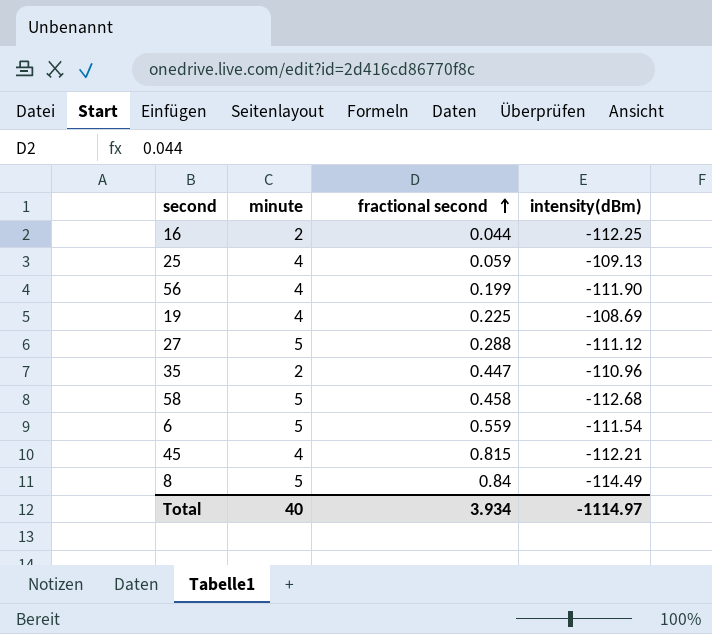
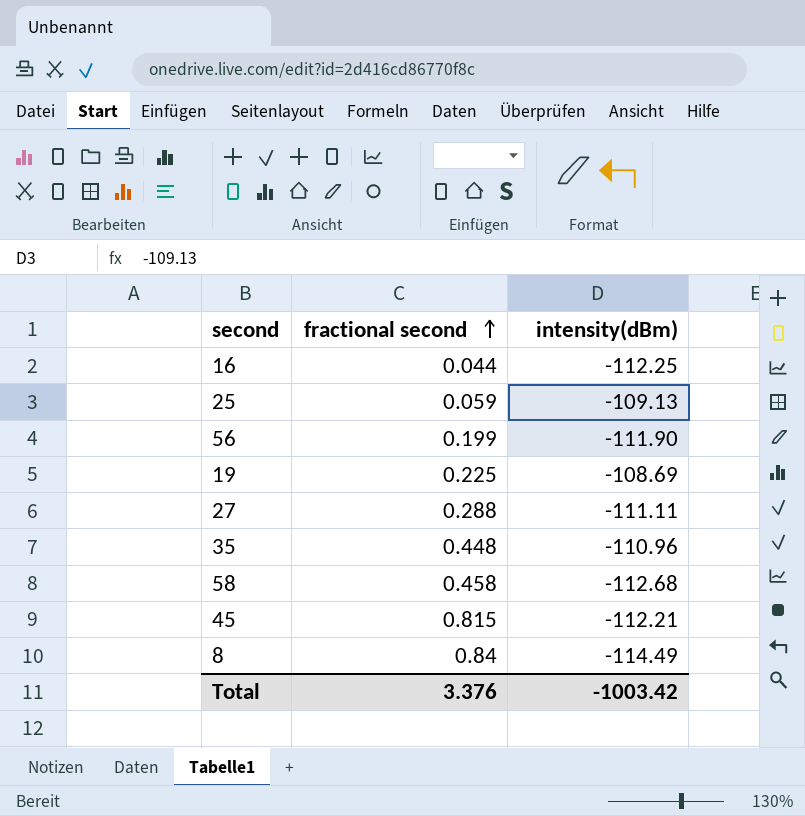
column minute | position: 2 -> none
row 6: 5 | 0.559 | -111.54 -> none
27 | intensity(dBm): -111.12 -> -111.11
35 | fractional second: 0.447 -> 0.448
Total | fractional second: 3.934 -> 3.376
Total | intensity(dBm): -1114.97 -> -1003.42

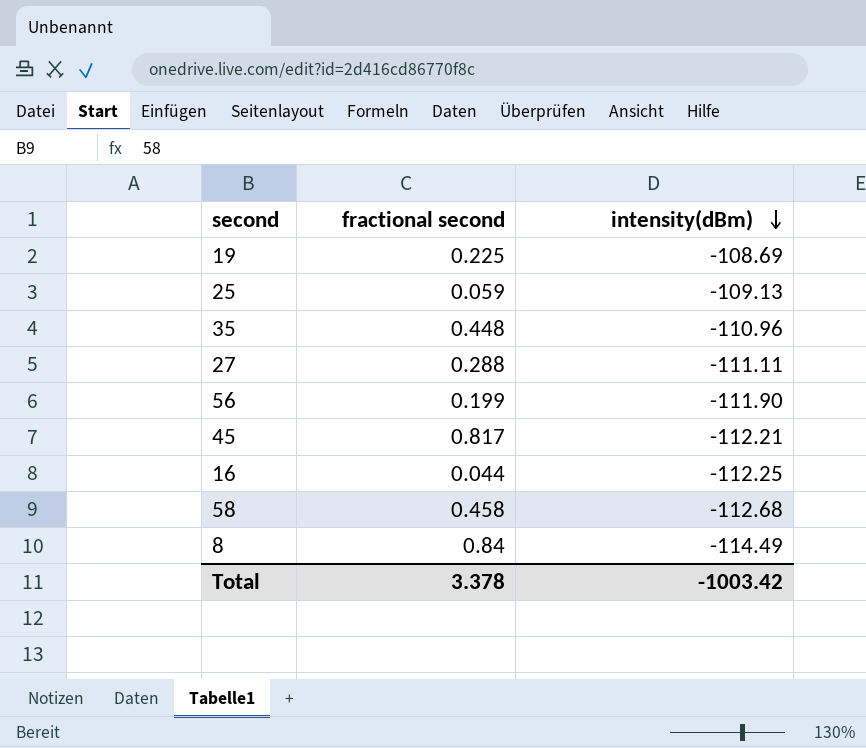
row order: fractional second ascending -> intensity(dBm) descending
45 | fractional second: 0.815 -> 0.817
Total | fractional second: 3.376 -> 3.378

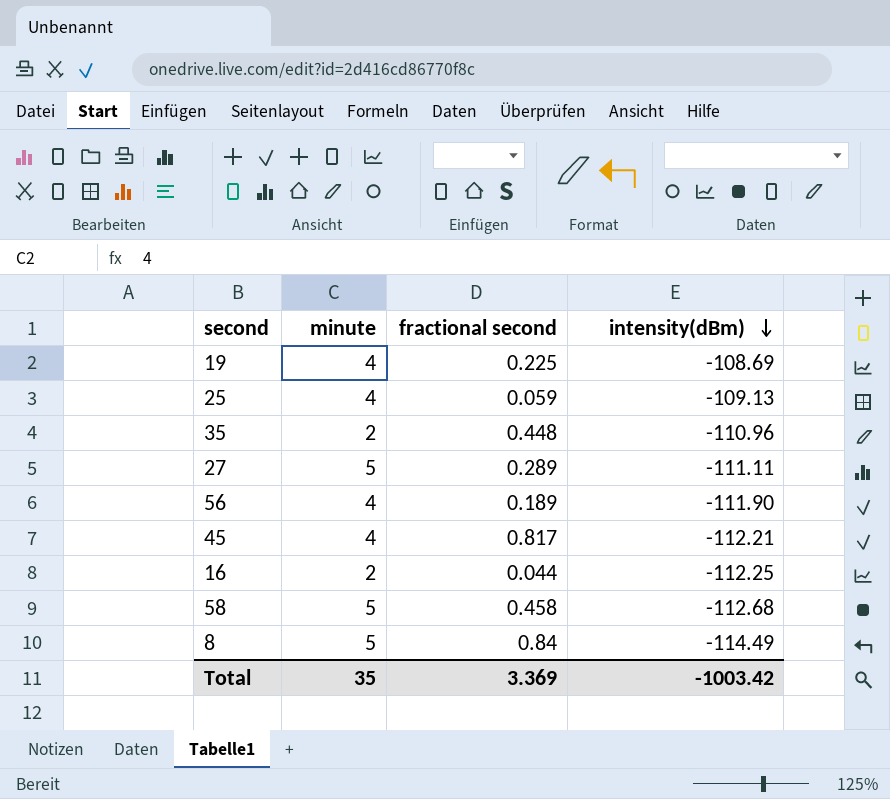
column minute | position: none -> 2
27 | fractional second: 0.288 -> 0.289
56 | fractional second: 0.199 -> 0.189
Total | fractional second: 3.378 -> 3.369

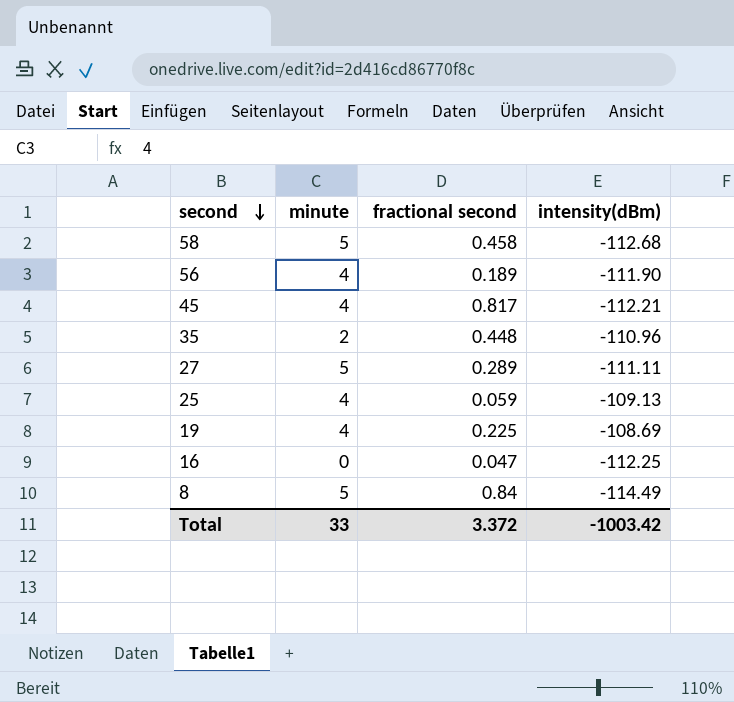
row order: intensity(dBm) descending -> second descending
16 | minute: 2 -> 0
16 | fractional second: 0.044 -> 0.047
Total | minute: 35 -> 33
Total | fractional second: 3.369 -> 3.372

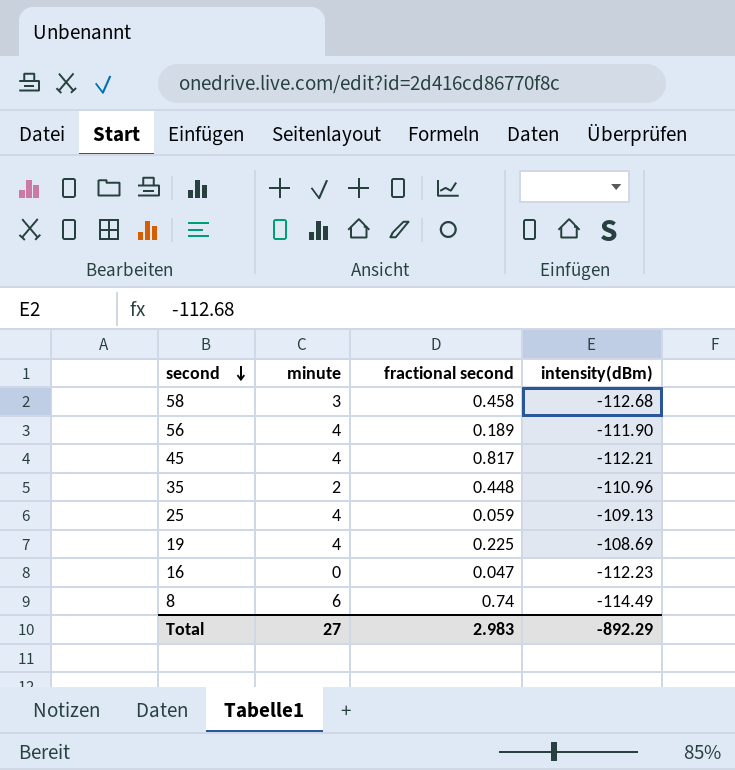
row 27: 5 | 0.289 | -111.11 -> none
58 | minute: 5 -> 3
16 | intensity(dBm): -112.25 -> -112.23
8 | minute: 5 -> 6
8 | fractional second: 0.84 -> 0.74
Total | minute: 33 -> 27
Total | fractional second: 3.372 -> 2.983
Total | intensity(dBm): -1003.42 -> -892.29

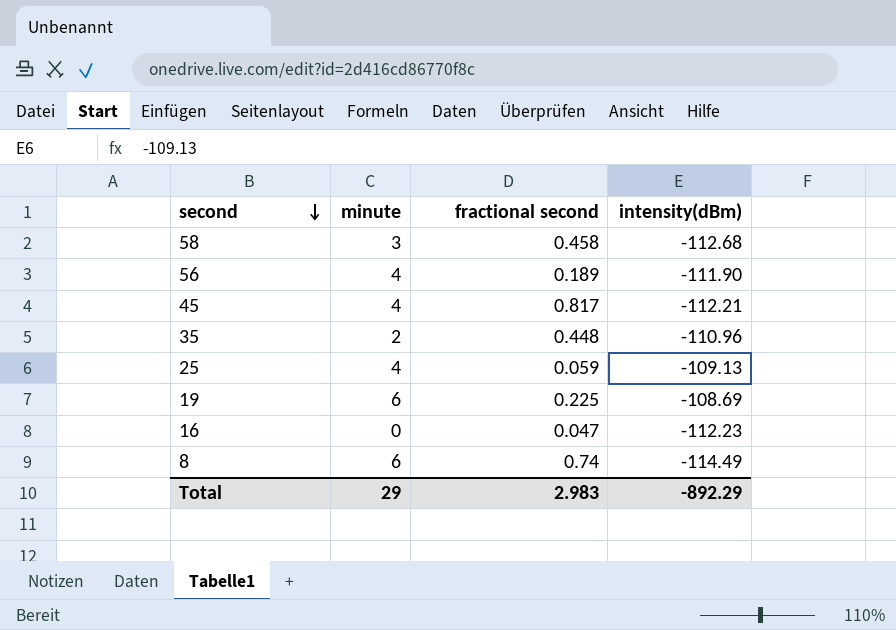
19 | minute: 4 -> 6
Total | minute: 27 -> 29

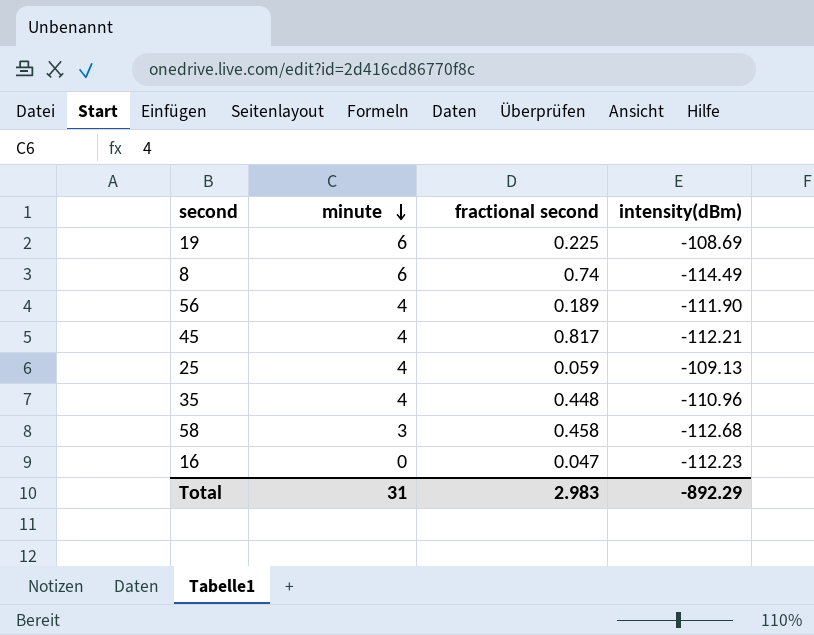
row order: second descending -> minute descending
35 | minute: 2 -> 4
Total | minute: 29 -> 31

